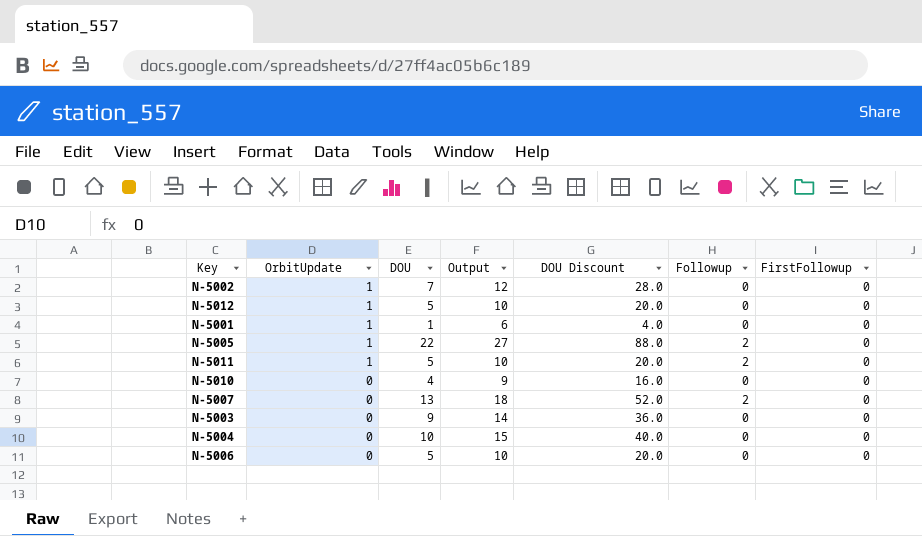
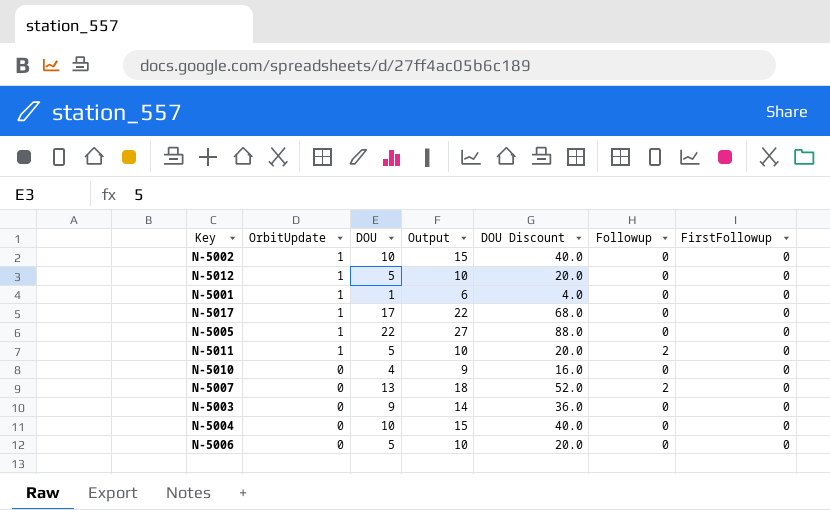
N-5002 | DOU: 7 -> 10
N-5002 | Output: 12 -> 15
N-5002 | DOU Discount: 28.0 -> 40.0
row N-5017: none -> 1 | 17 | 22 | 68.0 | 0 | 0
N-5005 | Followup: 2 -> 0

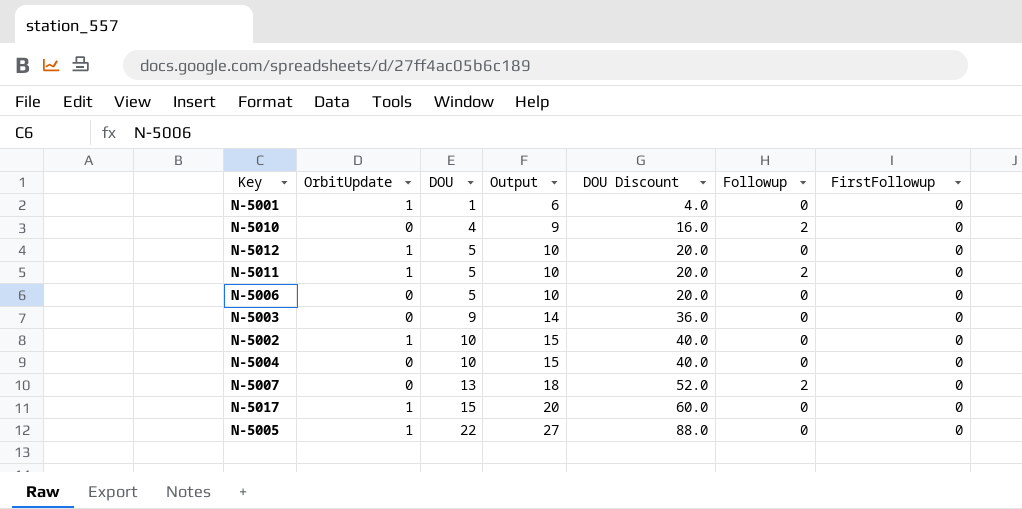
row order: OrbitUpdate descending -> DOU ascending
N-5010 | Followup: 0 -> 2
N-5017 | DOU: 17 -> 15
N-5017 | Output: 22 -> 20
N-5017 | DOU Discount: 68.0 -> 60.0

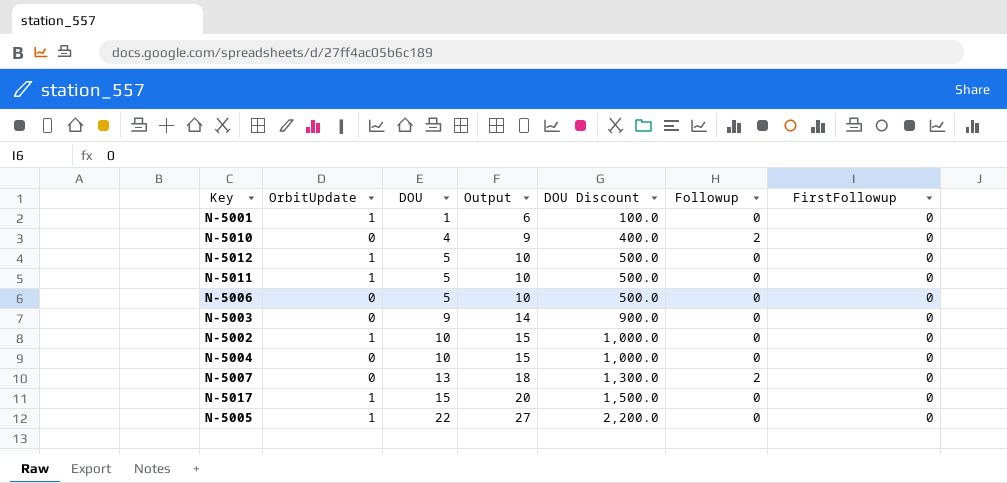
column DOU Discount | formula: [DOU] * 4 -> [DOU] * 100
N-5011 | Followup: 2 -> 0

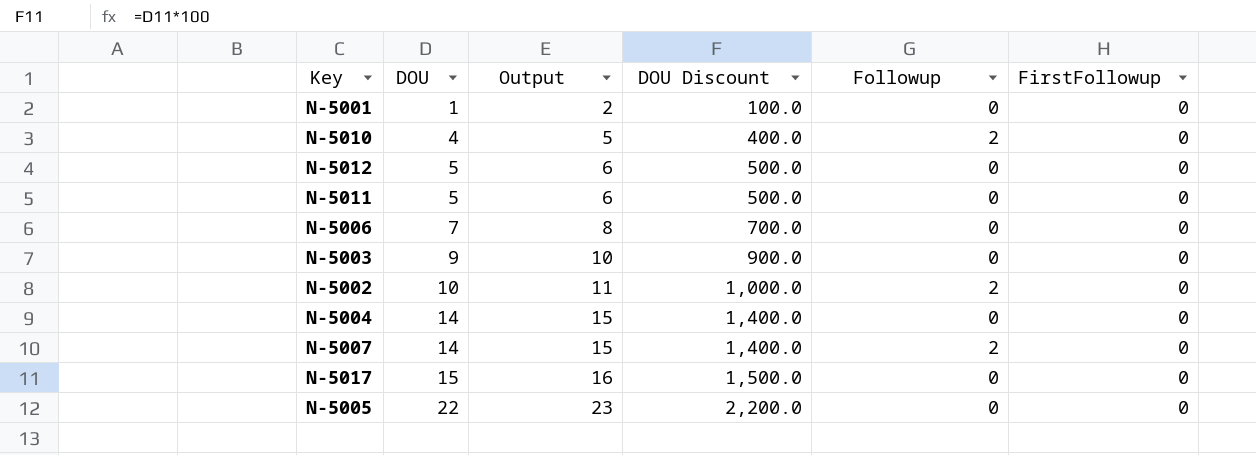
column OrbitUpdate | position: 2 -> none
column Output | formula: [DOU] + 5 -> [DOU] + 1
N-5006 | DOU: 5 -> 7
N-5006 | DOU Discount: 500.0 -> 700.0
N-5002 | Followup: 0 -> 2
N-5004 | DOU: 10 -> 14
N-5004 | DOU Discount: 1,000.0 -> 1,400.0
N-5007 | DOU: 13 -> 14
N-5007 | DOU Discount: 1,300.0 -> 1,400.0

